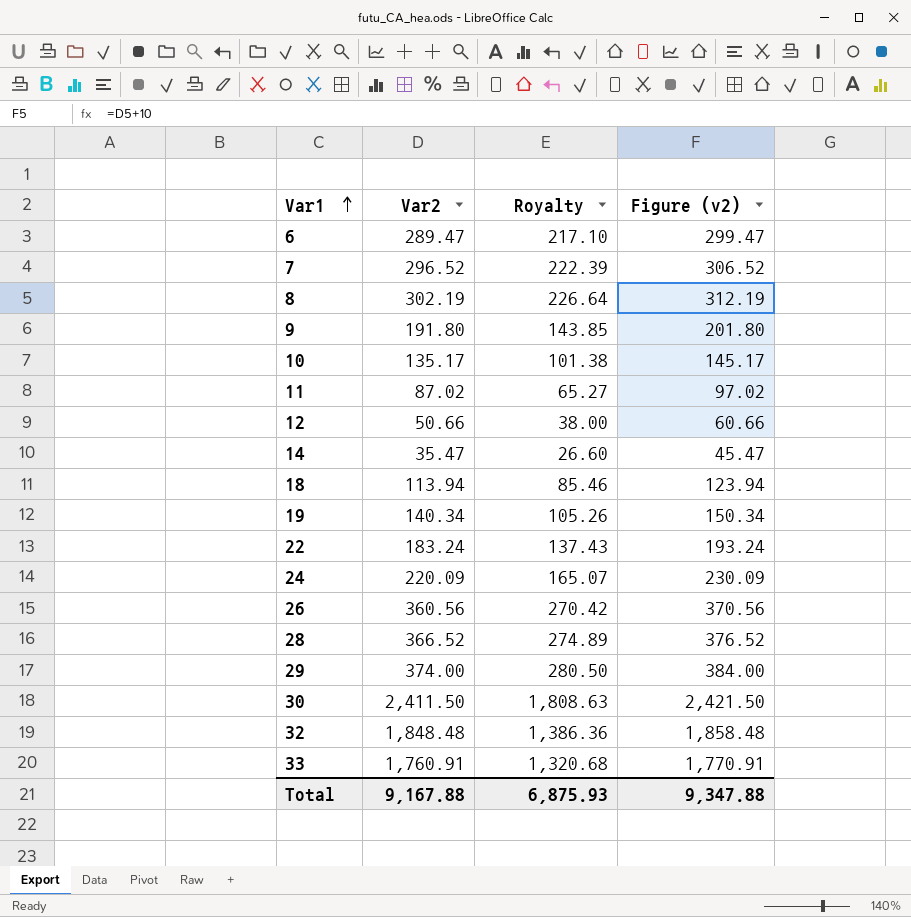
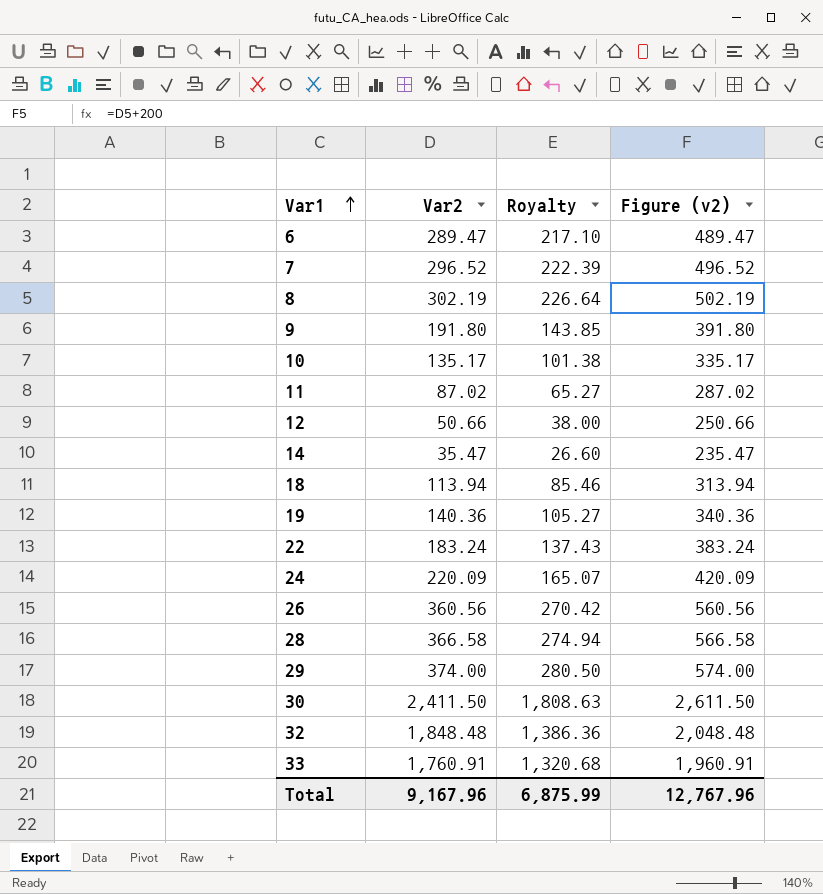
column Figure (v2) | formula: [Var2] + 10 -> [Var2] + 200
19 | Var2: 140.34 -> 140.36
19 | Royalty: 105.26 -> 105.27
28 | Var2: 366.52 -> 366.58
28 | Royalty: 274.89 -> 274.94
Total | Var2: 9,167.88 -> 9,167.96
Total | Royalty: 6,875.93 -> 6,875.99
Total | Figure (v2): 9,347.88 -> 12,767.96

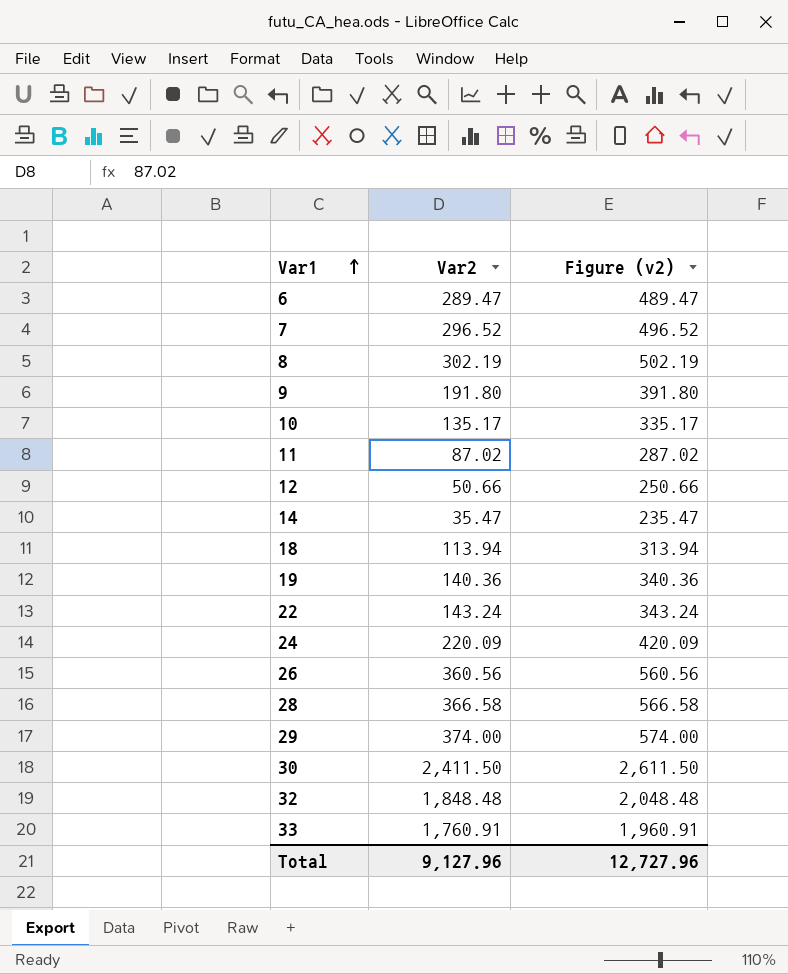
column Royalty | formula: [Var2] * 0.75 -> none
22 | Var2: 183.24 -> 143.24
22 | Figure (v2): 383.24 -> 343.24
Total | Var2: 9,167.96 -> 9,127.96
Total | Figure (v2): 12,767.96 -> 12,727.96

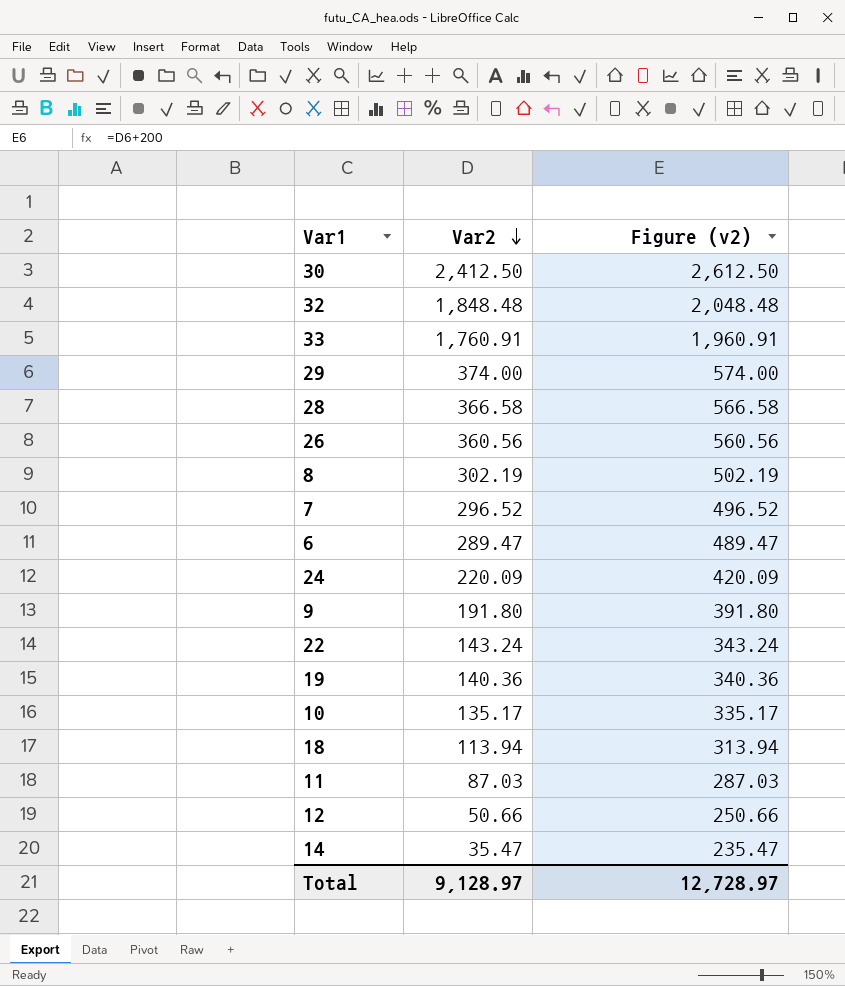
row order: Var1 ascending -> Var2 descending
30 | Var2: 2,411.50 -> 2,412.50
30 | Figure (v2): 2,611.50 -> 2,612.50
11 | Var2: 87.02 -> 87.03
11 | Figure (v2): 287.02 -> 287.03
Total | Var2: 9,127.96 -> 9,128.97
Total | Figure (v2): 12,727.96 -> 12,728.97

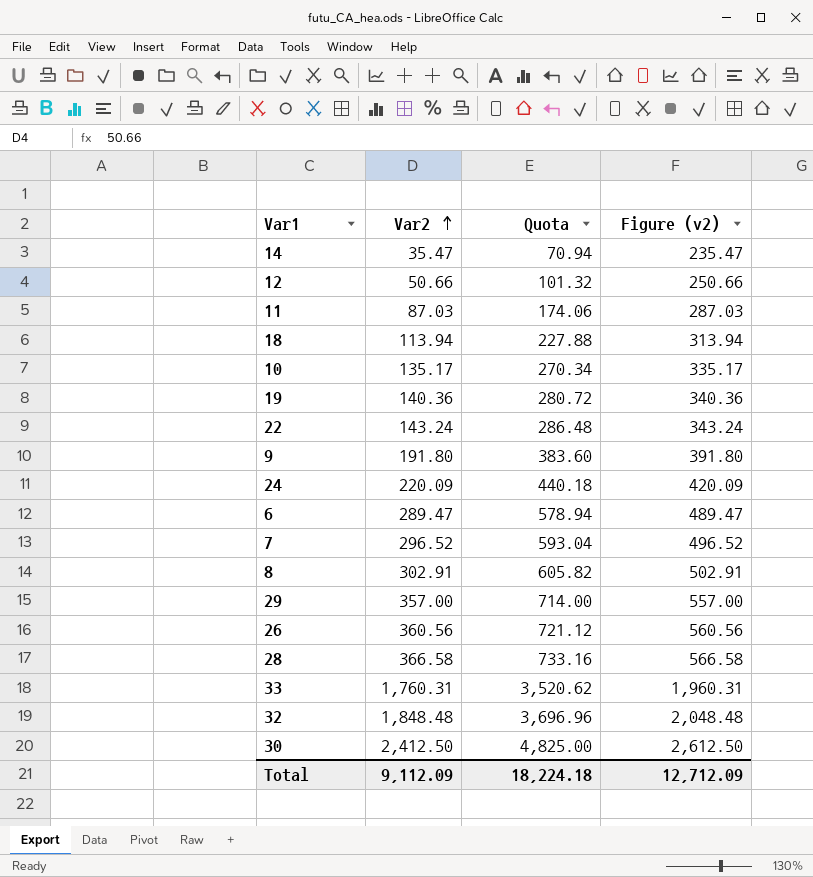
row order: Var2 descending -> Var2 ascending
column Quota | formula: none -> [Var2] * 2
8 | Var2: 302.19 -> 302.91
8 | Figure (v2): 502.19 -> 502.91
29 | Var2: 374.00 -> 357.00
29 | Figure (v2): 574.00 -> 557.00
33 | Var2: 1,760.91 -> 1,760.31
33 | Figure (v2): 1,960.91 -> 1,960.31
Total | Var2: 9,128.97 -> 9,112.09
Total | Figure (v2): 12,728.97 -> 12,712.09

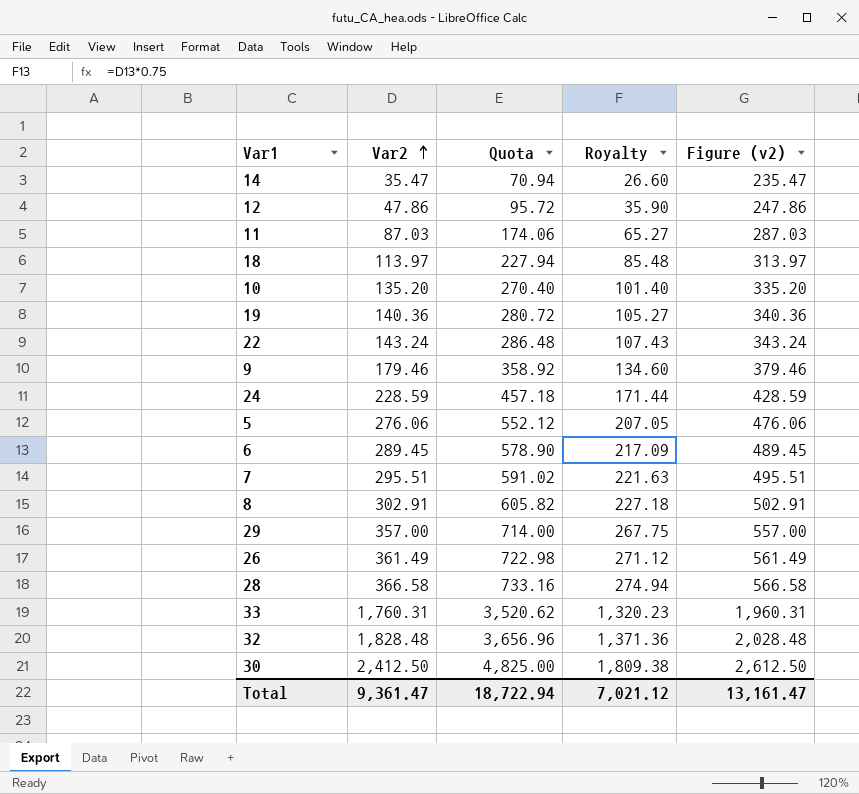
column Royalty | formula: none -> [Var2] * 0.75
12 | Var2: 50.66 -> 47.86
12 | Quota: 101.32 -> 95.72
12 | Figure (v2): 250.66 -> 247.86
18 | Var2: 113.94 -> 113.97
18 | Quota: 227.88 -> 227.94
18 | Figure (v2): 313.94 -> 313.97
10 | Var2: 135.17 -> 135.20
10 | Quota: 270.34 -> 270.40
10 | Figure (v2): 335.17 -> 335.20
9 | Var2: 191.80 -> 179.46
9 | Quota: 383.60 -> 358.92
9 | Figure (v2): 391.80 -> 379.46
24 | Var2: 220.09 -> 228.59
24 | Quota: 440.18 -> 457.18
24 | Figure (v2): 420.09 -> 428.59
row 5: none -> 276.06 | 552.12 | 207.05 | 476.06
6 | Var2: 289.47 -> 289.45
6 | Quota: 578.94 -> 578.90
6 | Figure (v2): 489.47 -> 489.45
7 | Var2: 296.52 -> 295.51
7 | Quota: 593.04 -> 591.02
7 | Figure (v2): 496.52 -> 495.51
26 | Var2: 360.56 -> 361.49
26 | Quota: 721.12 -> 722.98
26 | Figure (v2): 560.56 -> 561.49
32 | Var2: 1,848.48 -> 1,828.48
32 | Quota: 3,696.96 -> 3,656.96
32 | Figure (v2): 2,048.48 -> 2,028.48
Total | Var2: 9,112.09 -> 9,361.47
Total | Quota: 18,224.18 -> 18,722.94
Total | Figure (v2): 12,712.09 -> 13,161.47

